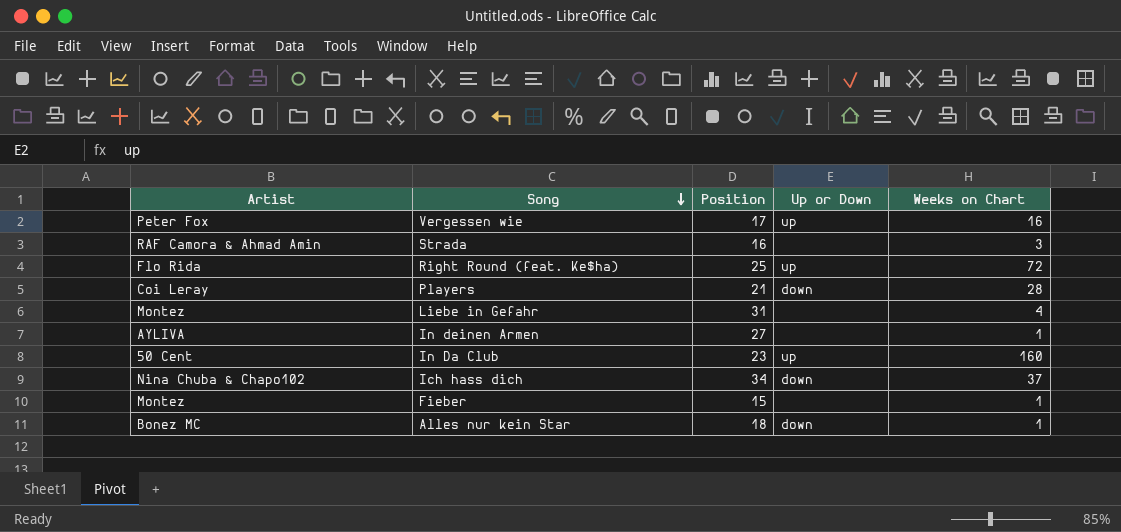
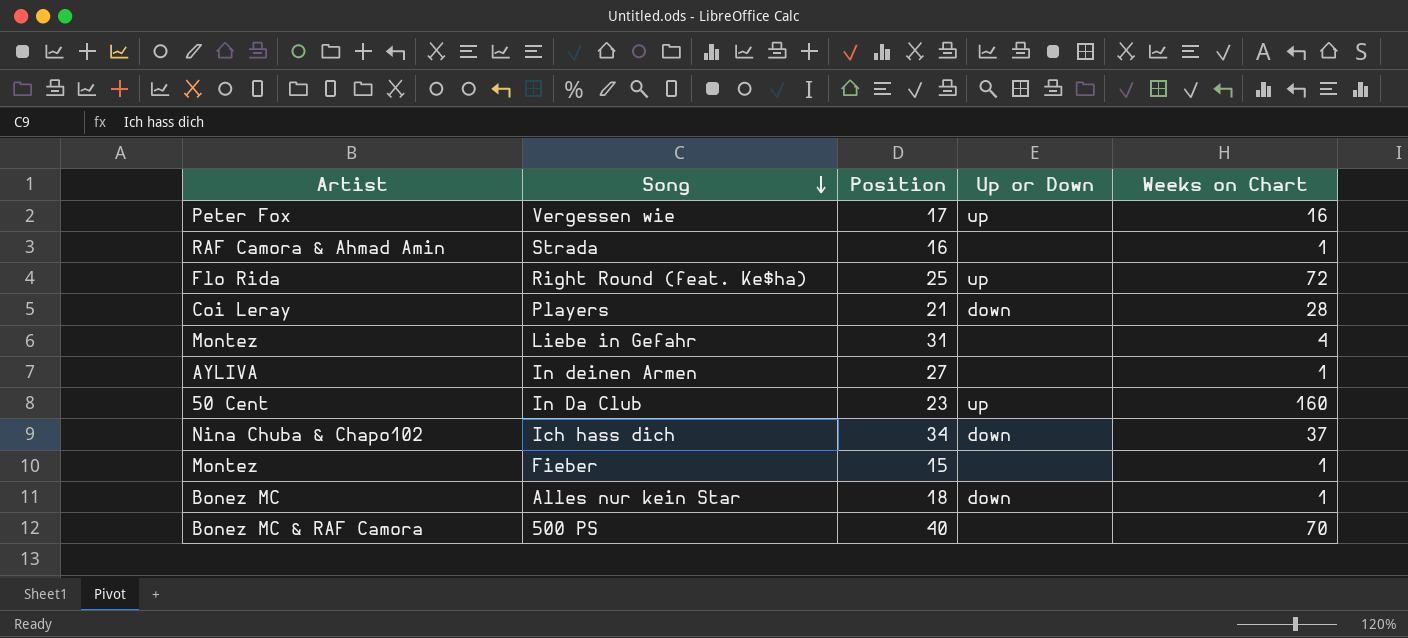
Strada | Weeks on Chart: 3 -> 1
row 500 PS: none -> Bonez MC & RAF Camora | 40 | none | 70

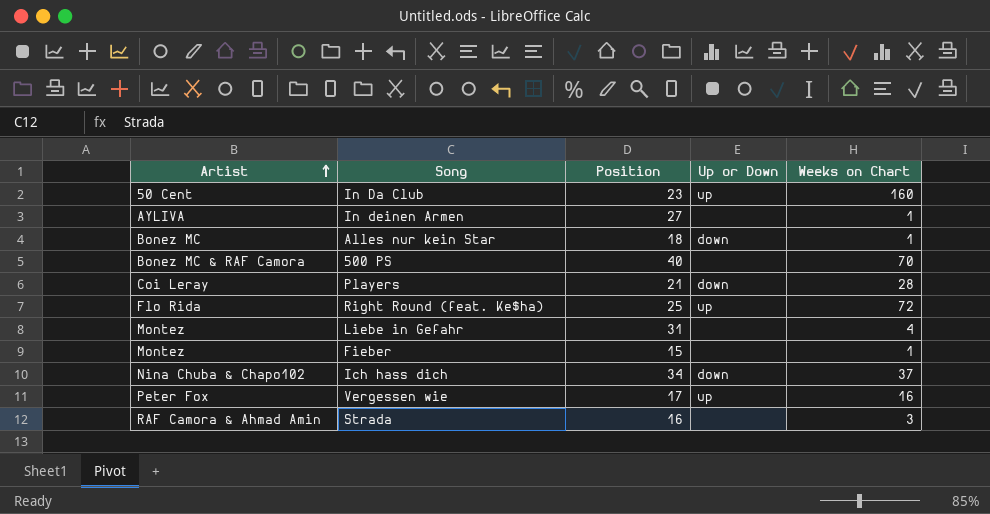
row order: Song descending -> Artist ascending
Strada | Weeks on Chart: 1 -> 3

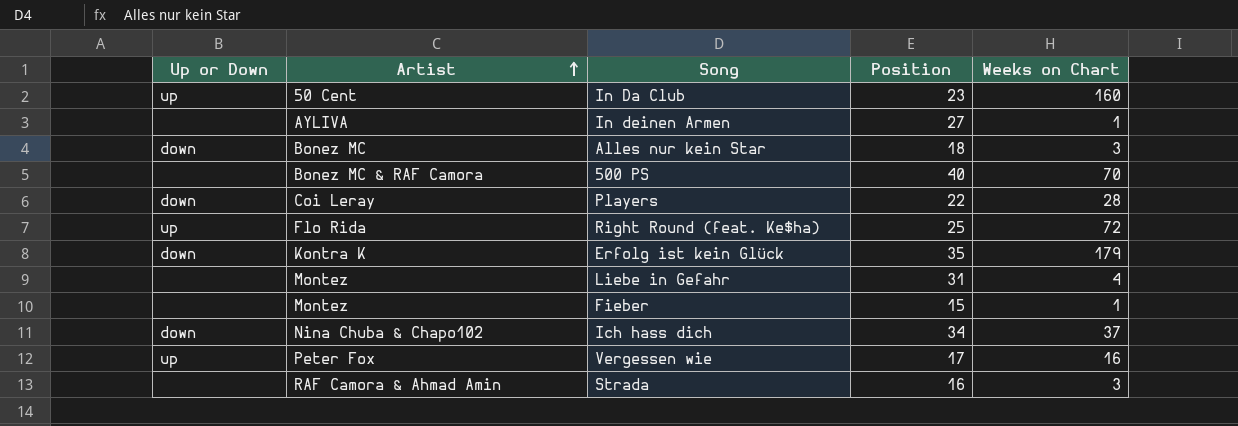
column Up or Down | position: 4 -> 1
Alles nur kein Star | Weeks on Chart: 1 -> 3
Players | Position: 21 -> 22
row Erfolg ist kein Glück: none -> down | Kontra K | 35 | 179

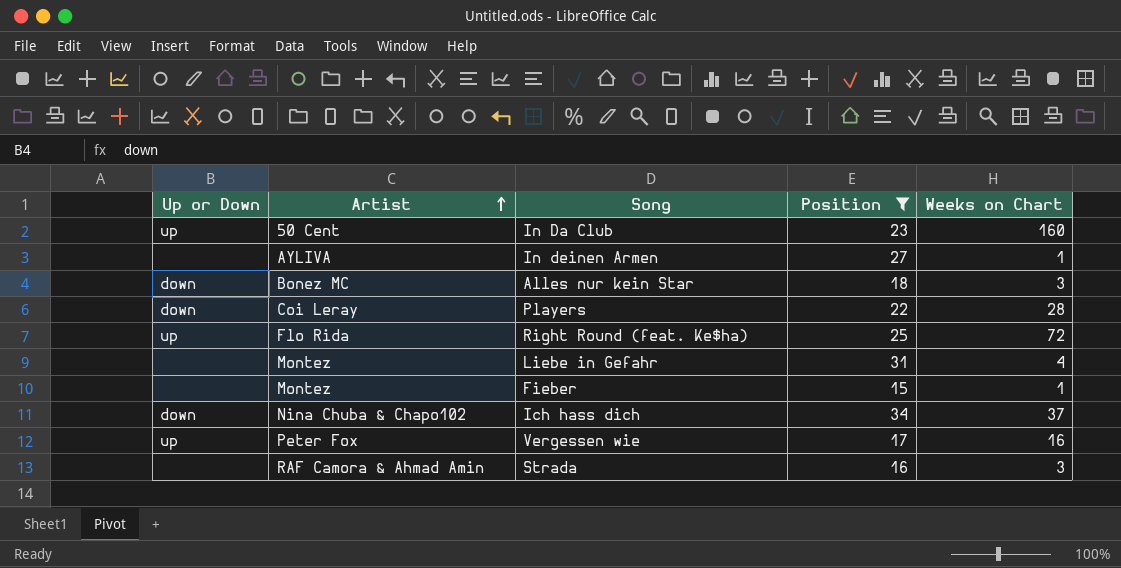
filter: none -> Position <= 34

